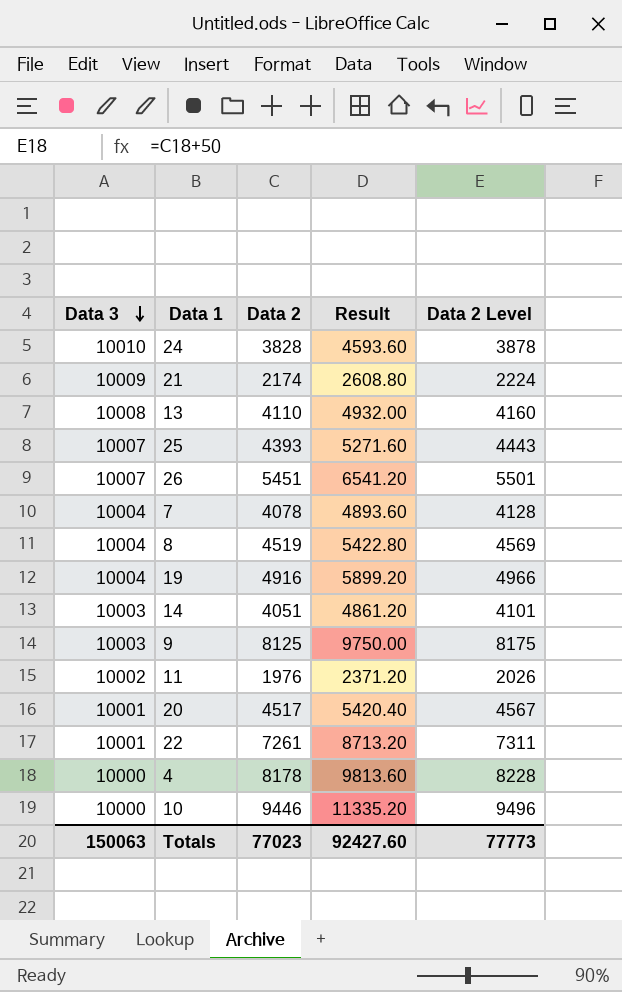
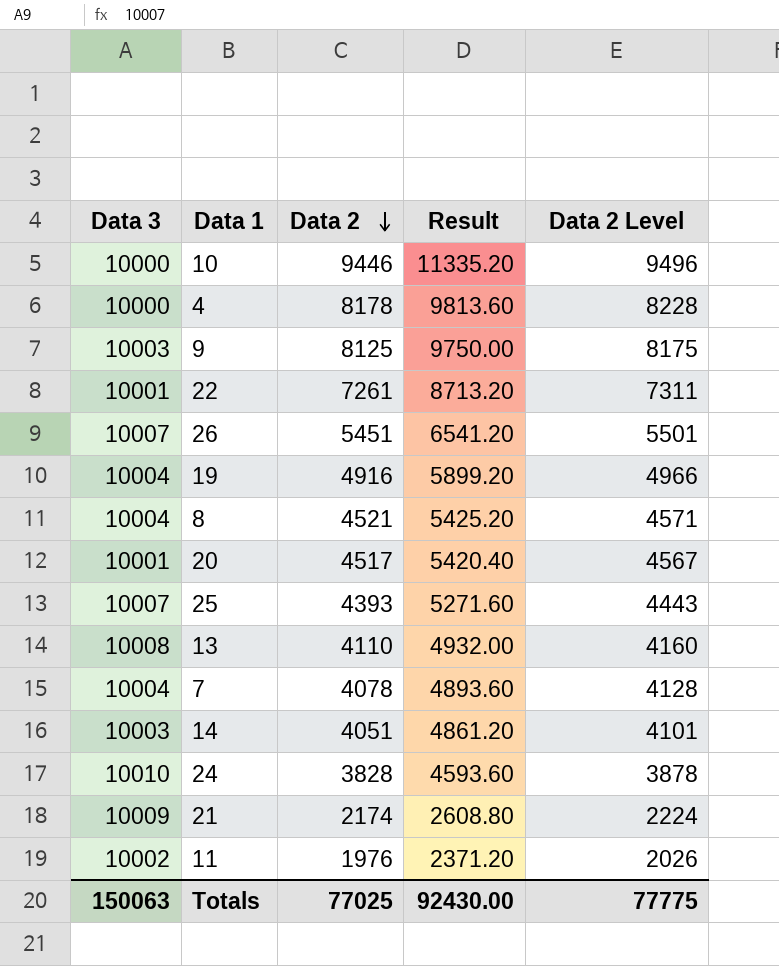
row order: Data 3 descending -> Data 2 descending
8 | Data 2: 4519 -> 4521
8 | Result: 5422.80 -> 5425.20
8 | Data 2 Level: 4569 -> 4571
Totals | Data 2: 77023 -> 77025
Totals | Result: 92427.60 -> 92430.00
Totals | Data 2 Level: 77773 -> 77775

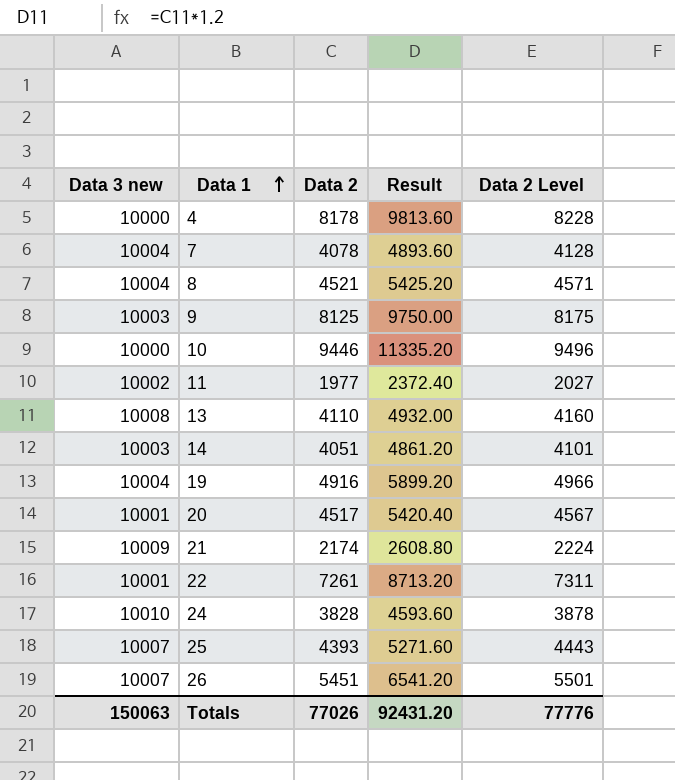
row order: Data 2 descending -> Data 1 ascending
column name: Data 3 -> Data 3 new
11 | Data 2: 1976 -> 1977
11 | Result: 2371.20 -> 2372.40
11 | Data 2 Level: 2026 -> 2027
Totals | Data 2: 77025 -> 77026
Totals | Result: 92430.00 -> 92431.20
Totals | Data 2 Level: 77775 -> 77776

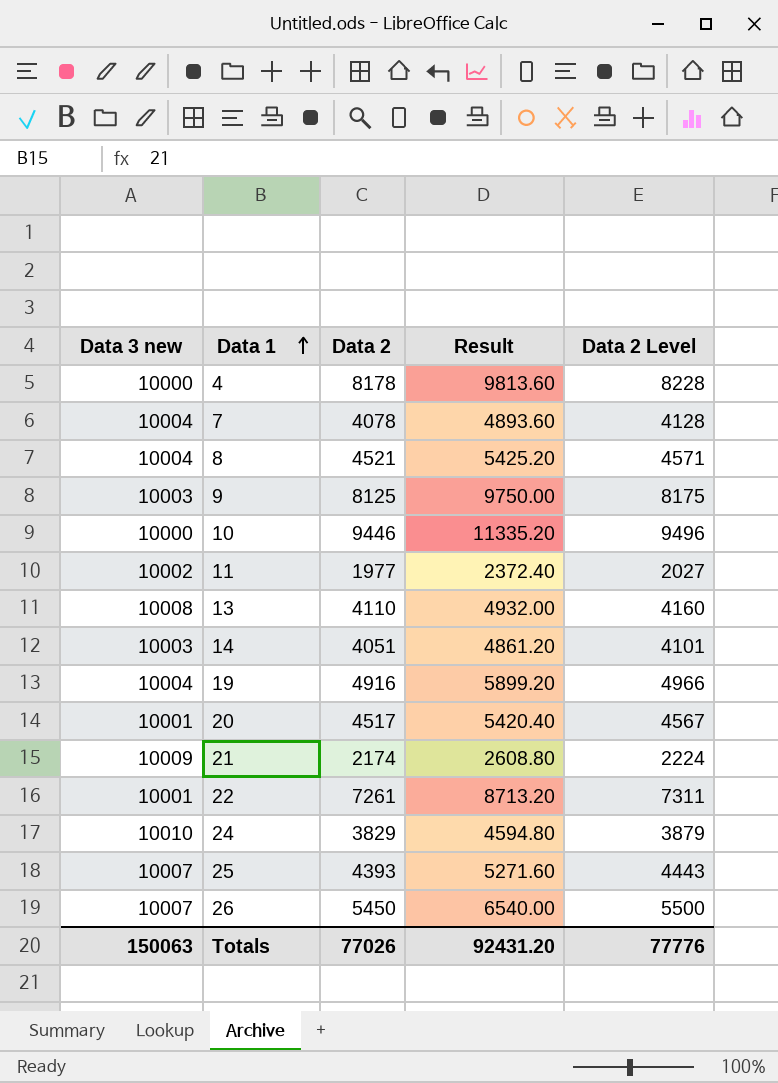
24 | Data 2: 3828 -> 3829
24 | Result: 4593.60 -> 4594.80
24 | Data 2 Level: 3878 -> 3879
26 | Data 2: 5451 -> 5450
26 | Result: 6541.20 -> 6540.00
26 | Data 2 Level: 5501 -> 5500

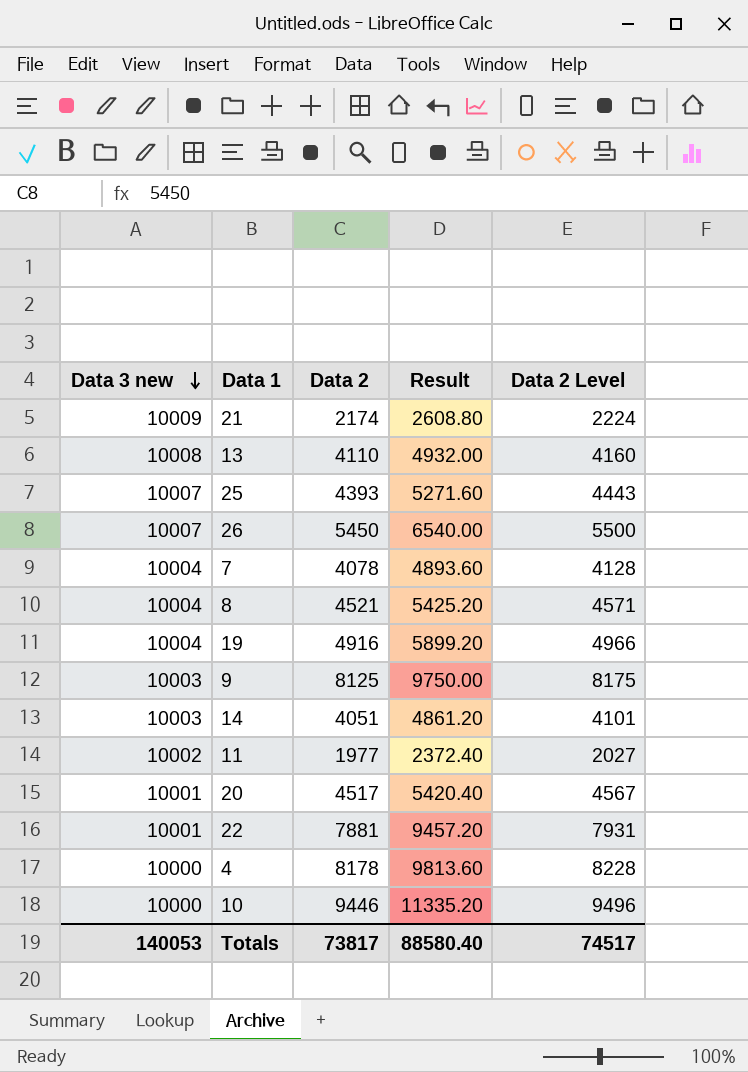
row order: Data 1 ascending -> Data 3 new descending
row 24: 10010 | 3829 | 4594.80 | 3879 -> none
22 | Data 2: 7261 -> 7881
22 | Result: 8713.20 -> 9457.20
22 | Data 2 Level: 7311 -> 7931
Totals | Data 3 new: 150063 -> 140053
Totals | Data 2: 77026 -> 73817
Totals | Result: 92431.20 -> 88580.40
Totals | Data 2 Level: 77776 -> 74517

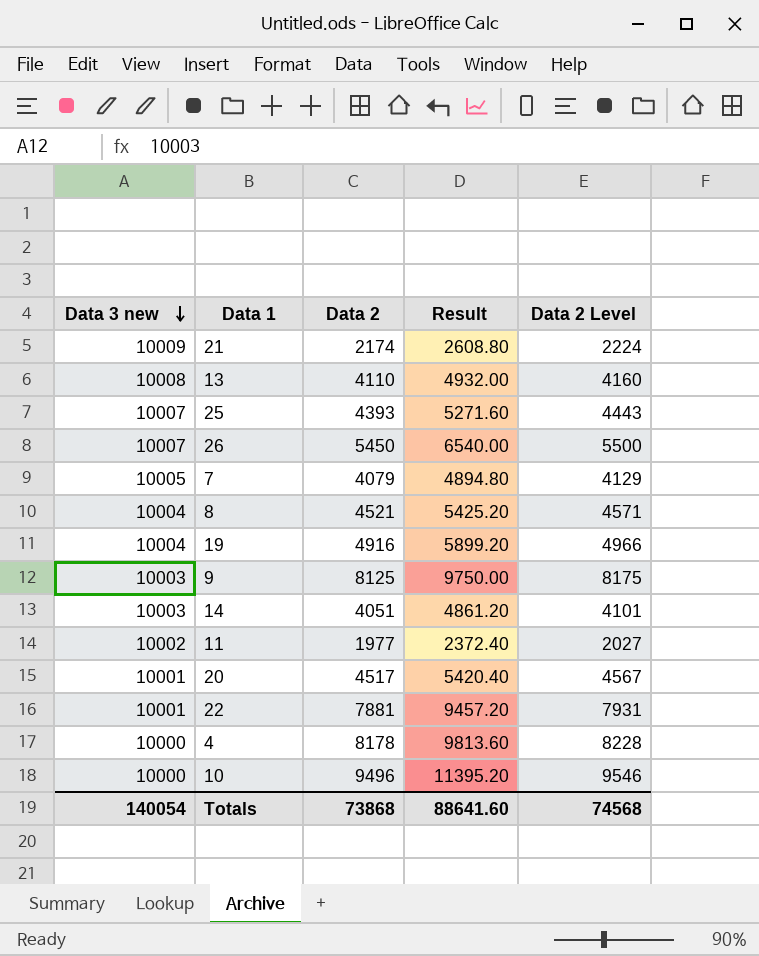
7 | Data 3 new: 10004 -> 10005
7 | Data 2: 4078 -> 4079
7 | Result: 4893.60 -> 4894.80
7 | Data 2 Level: 4128 -> 4129
10 | Data 2: 9446 -> 9496
10 | Result: 11335.20 -> 11395.20
10 | Data 2 Level: 9496 -> 9546
Totals | Data 3 new: 140053 -> 140054
Totals | Data 2: 73817 -> 73868
Totals | Result: 88580.40 -> 88641.60
Totals | Data 2 Level: 74517 -> 74568

